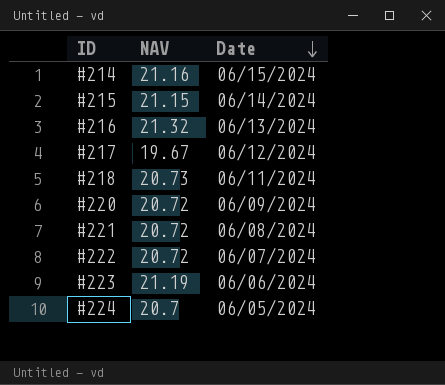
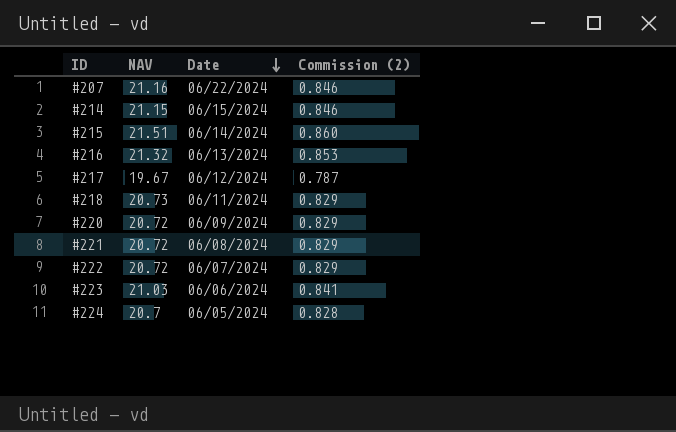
column Commission (2) | formula: none -> [NAV] * 0.04
row #207: none -> 21.16 | 06/22/2024 | 0.846
#214 | NAV: 21.16 -> 21.15
#215 | NAV: 21.15 -> 21.51
#223 | NAV: 21.19 -> 21.03

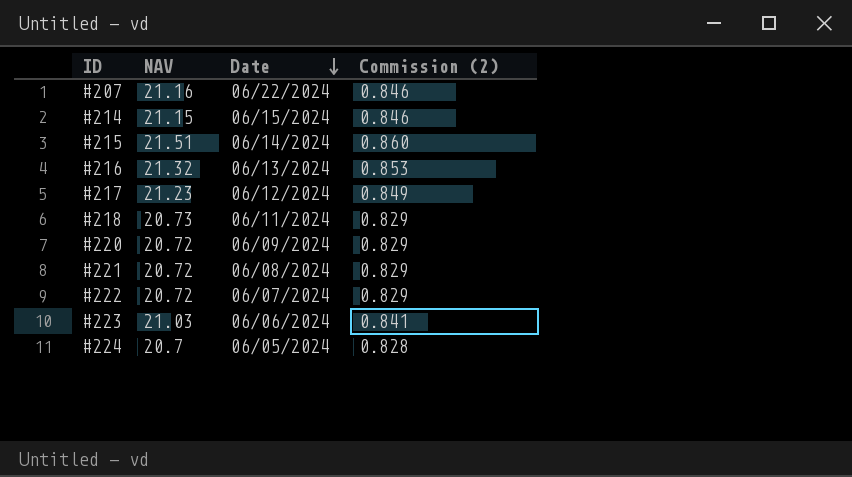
#217 | NAV: 19.67 -> 21.23
#217 | Commission (2): 0.787 -> 0.849

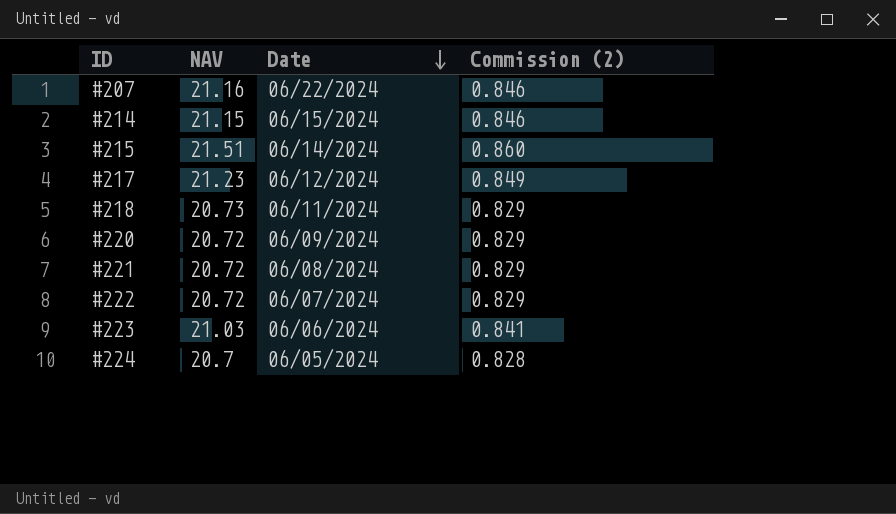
row #216: 21.32 | 06/13/2024 | 0.853 -> none

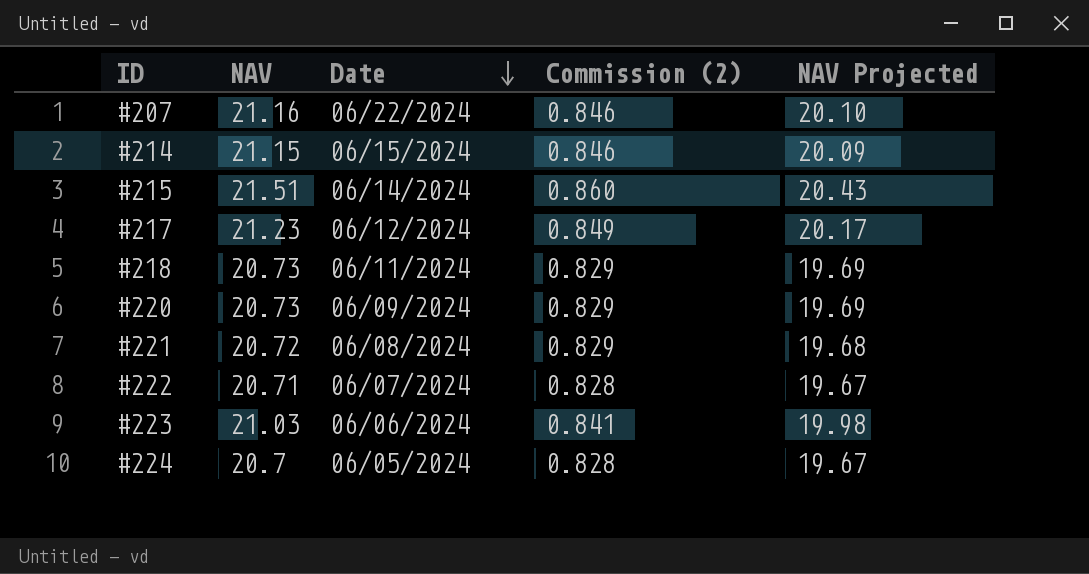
column NAV Projected | formula: none -> [NAV] * 0.95
#220 | NAV: 20.72 -> 20.73
#222 | NAV: 20.72 -> 20.71
#222 | Commission (2): 0.829 -> 0.828

